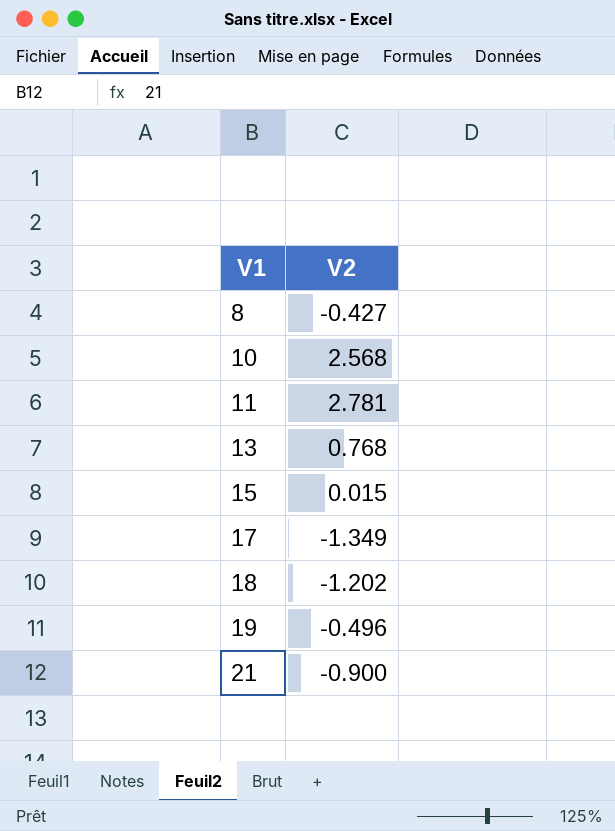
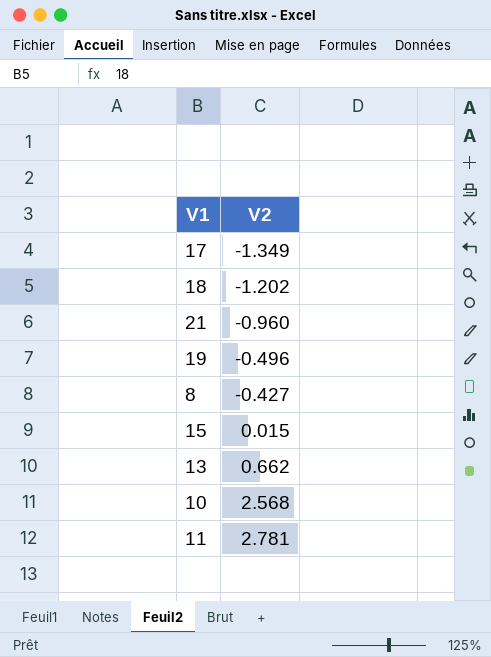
row order: V1 ascending -> V2 ascending
21 | V2: -0.900 -> -0.960
13 | V2: 0.768 -> 0.662

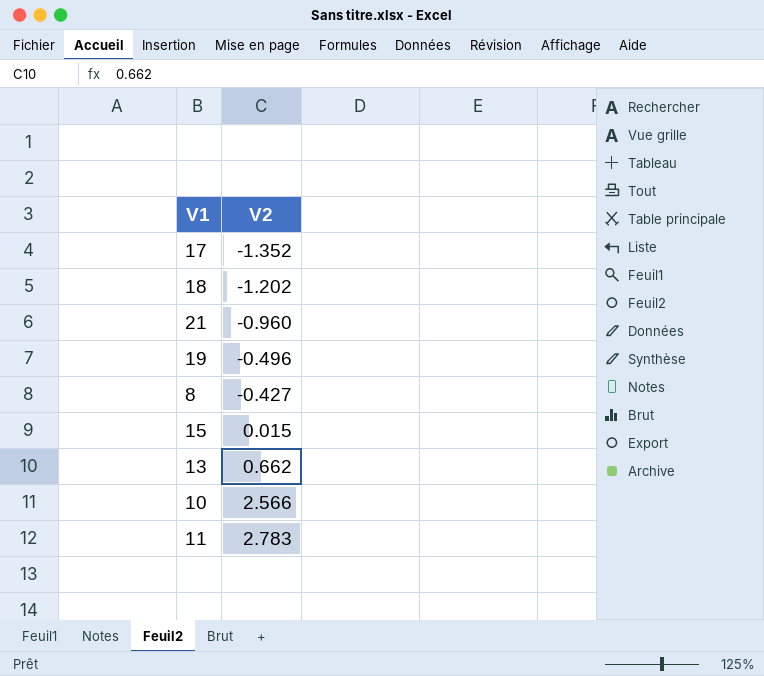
17 | V2: -1.349 -> -1.352
10 | V2: 2.568 -> 2.566
11 | V2: 2.781 -> 2.783

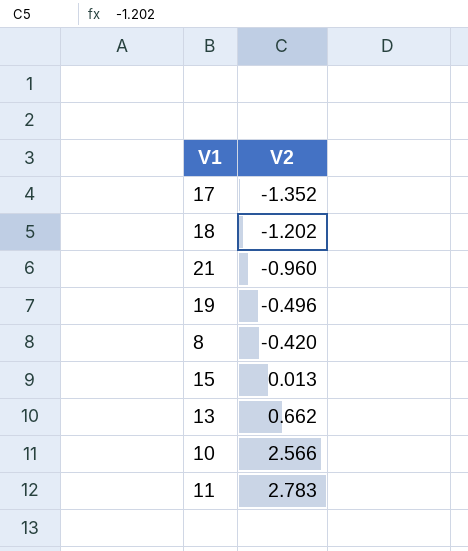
8 | V2: -0.427 -> -0.420
15 | V2: 0.015 -> 0.013

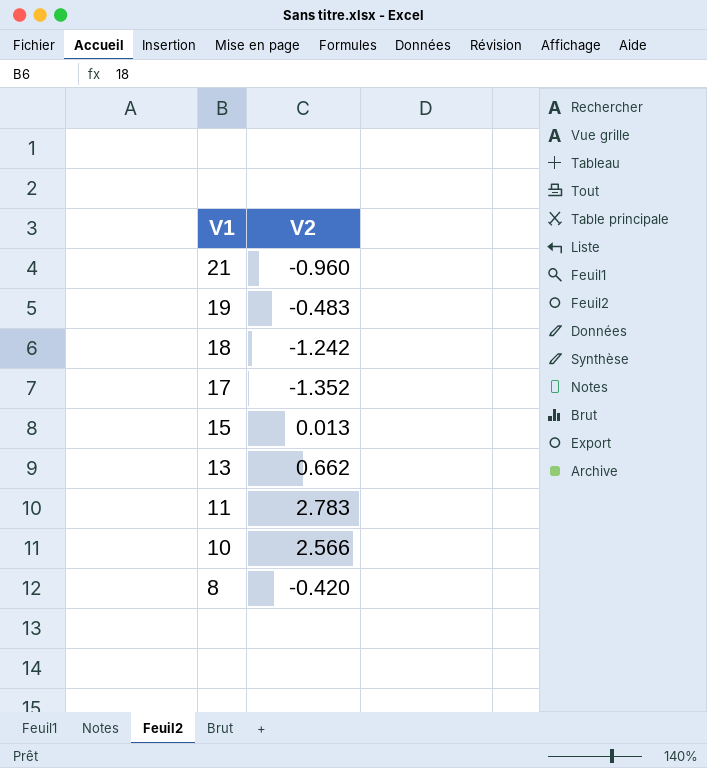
row order: V2 ascending -> V1 descending
19 | V2: -0.496 -> -0.483
18 | V2: -1.202 -> -1.242

